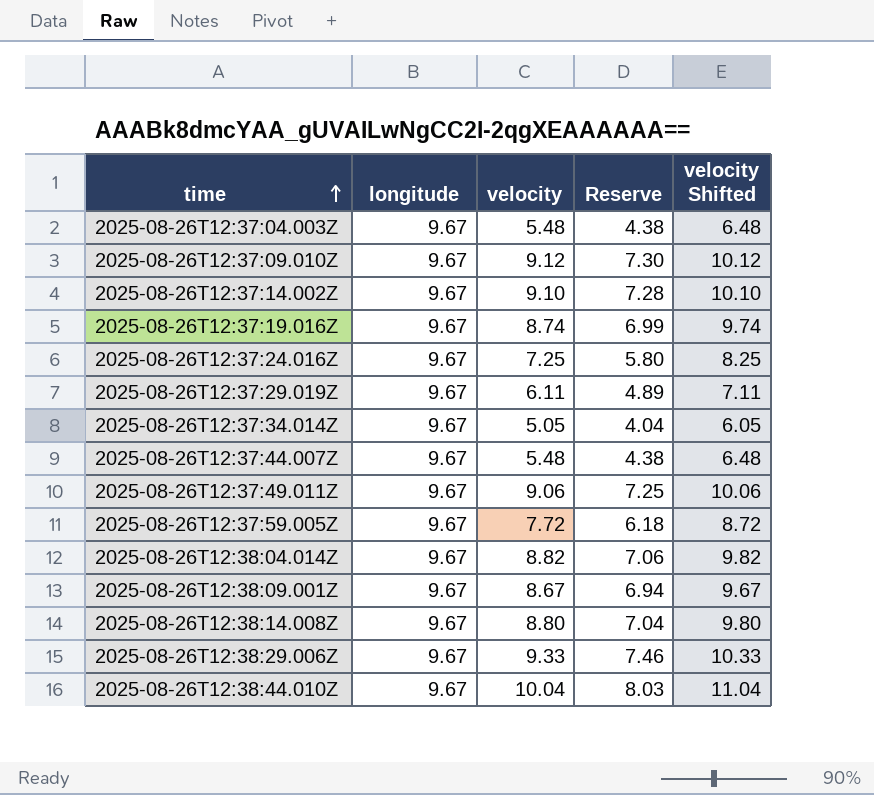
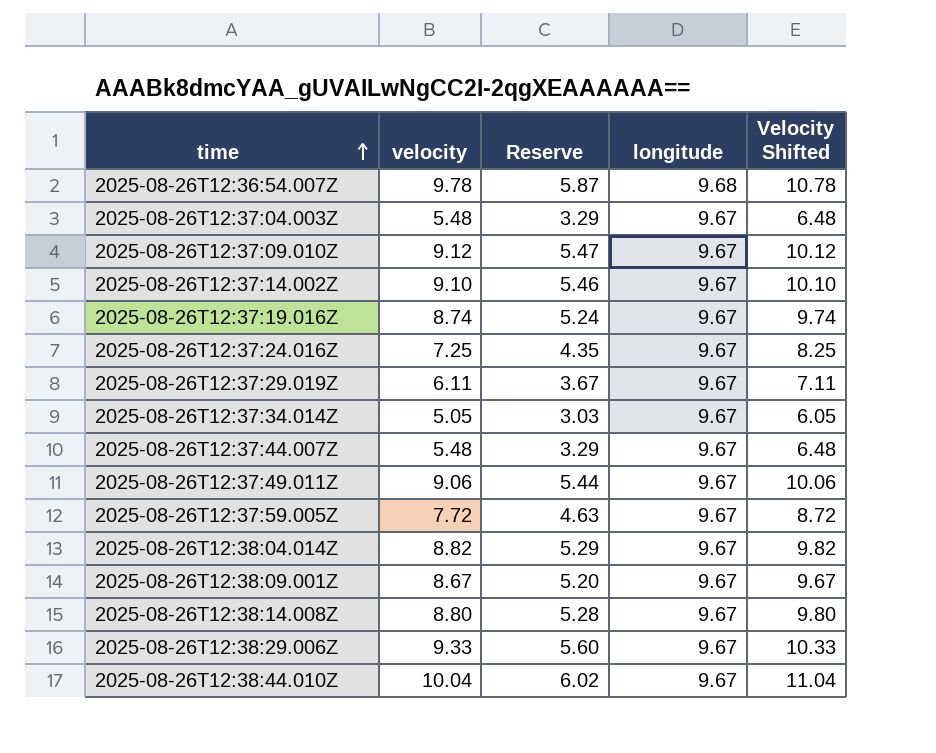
column Reserve | formula: [velocity] * 0.8 -> [velocity] * 0.6
column longitude | position: 2 -> 4
column name: velocity Shifted -> Velocity Shifted
row 2025-08-26T12:36:54.007Z: none -> 9.78 | 5.87 | 9.68 | 10.78

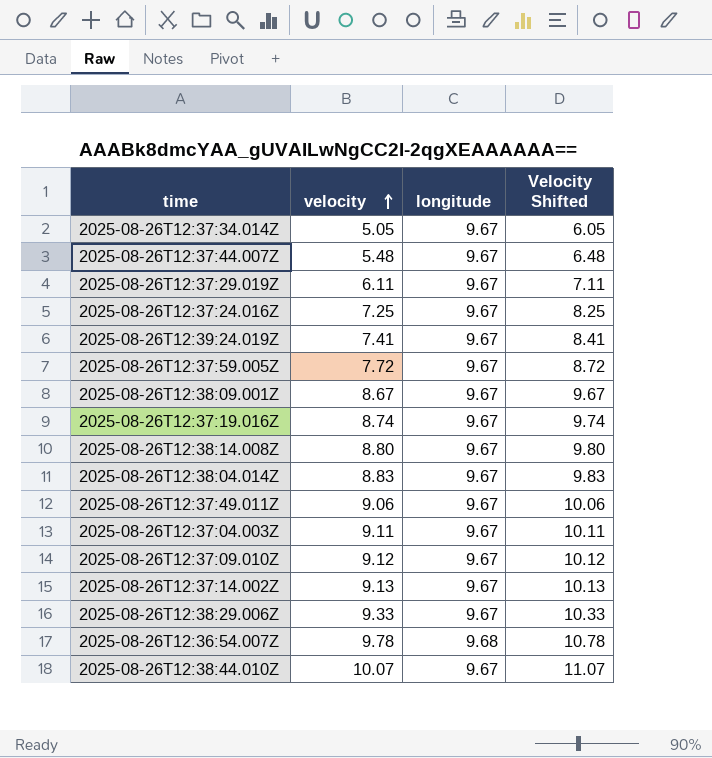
row order: time ascending -> velocity ascending
column Reserve | formula: [velocity] * 0.6 -> none
row 2025-08-26T12:39:24.019Z: none -> 7.41 | 9.67 | 8.41
2025-08-26T12:38:04.014Z | velocity: 8.82 -> 8.83
2025-08-26T12:38:04.014Z | Velocity Shifted: 9.82 -> 9.83
2025-08-26T12:37:04.003Z | velocity: 5.48 -> 9.11
2025-08-26T12:37:04.003Z | Velocity Shifted: 6.48 -> 10.11
2025-08-26T12:37:14.002Z | velocity: 9.10 -> 9.13
2025-08-26T12:37:14.002Z | Velocity Shifted: 10.10 -> 10.13
2025-08-26T12:38:44.010Z | velocity: 10.04 -> 10.07
2025-08-26T12:38:44.010Z | Velocity Shifted: 11.04 -> 11.07

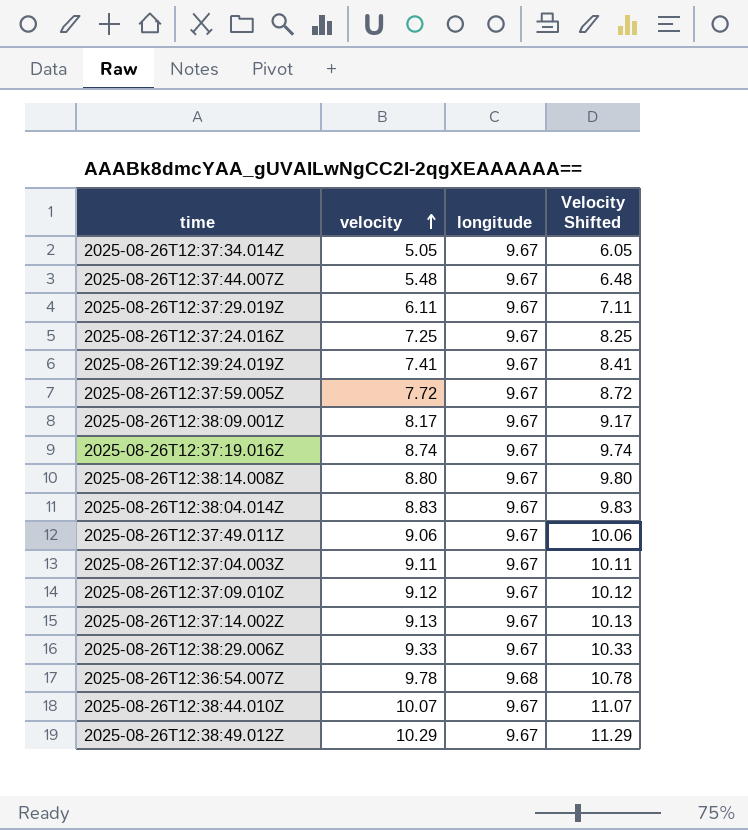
2025-08-26T12:38:09.001Z | velocity: 8.67 -> 8.17
2025-08-26T12:38:09.001Z | Velocity Shifted: 9.67 -> 9.17
row 2025-08-26T12:38:49.012Z: none -> 10.29 | 9.67 | 11.29

